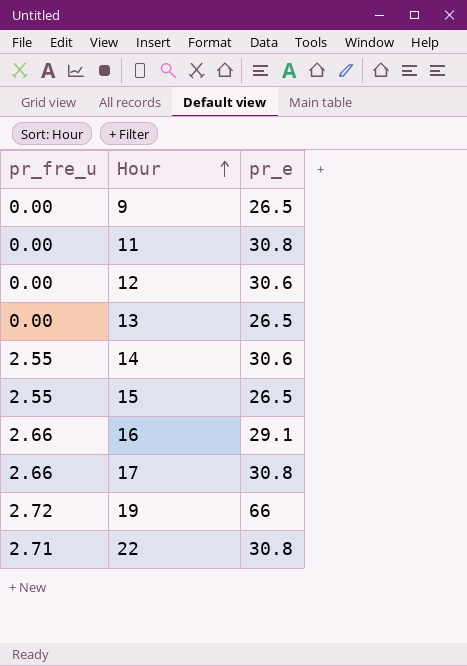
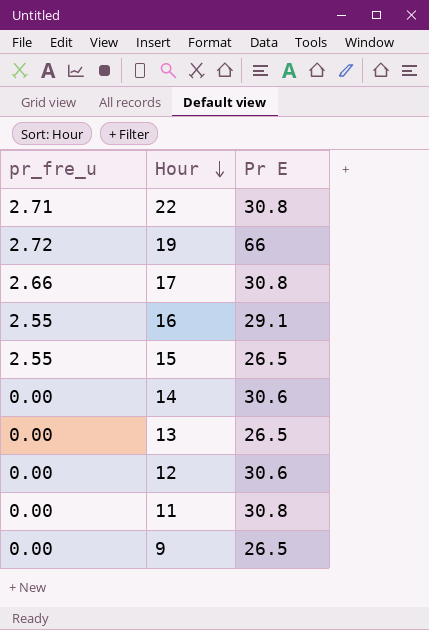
row order: Hour ascending -> Hour descending
column name: pr_e -> Pr E
16 | pr_fre_u: 2.66 -> 2.55
14 | pr_fre_u: 2.55 -> 0.00

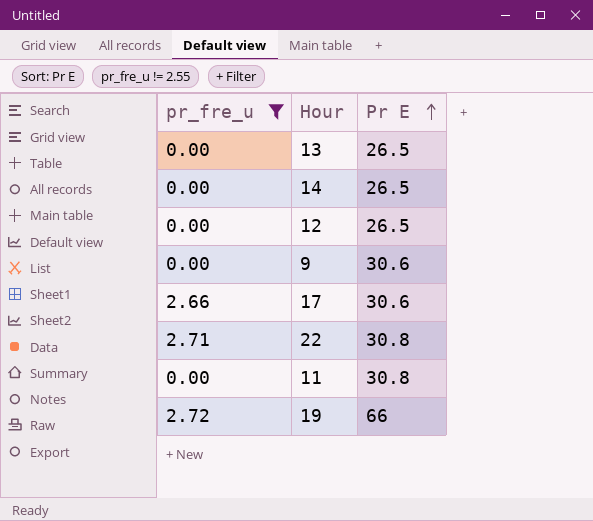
filter: none -> pr_fre_u != 2.55
row order: Hour descending -> Pr E ascending
14 | Pr E: 30.6 -> 26.5
12 | Pr E: 30.6 -> 26.5
9 | Pr E: 26.5 -> 30.6
17 | Pr E: 30.8 -> 30.6

